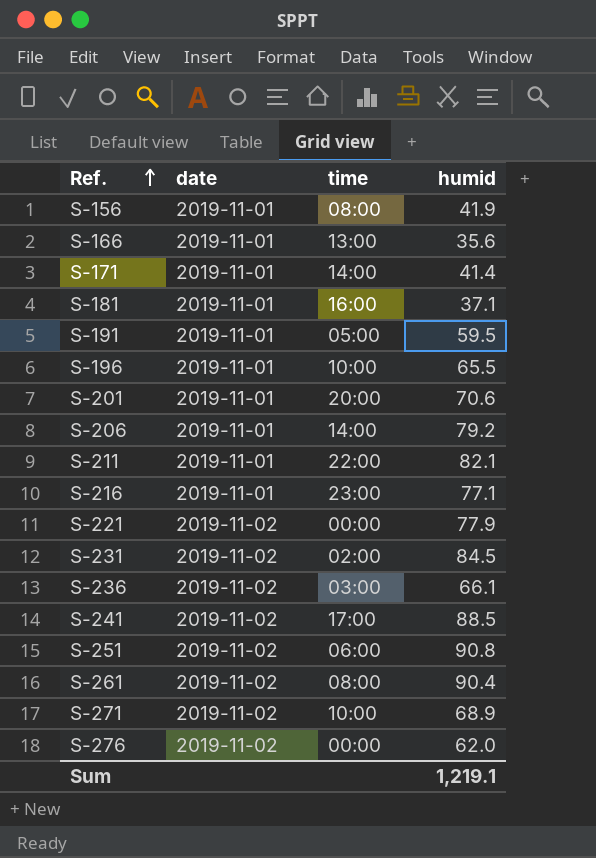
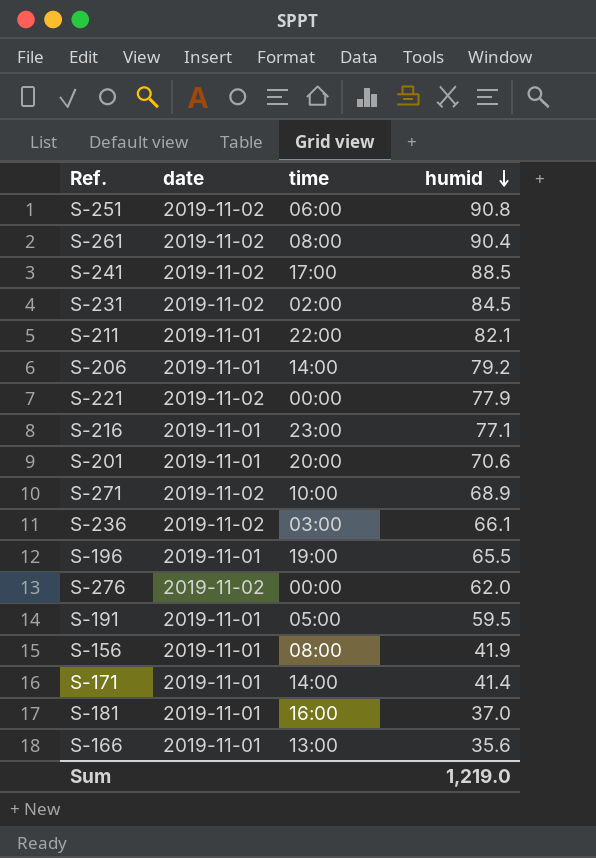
row order: Ref. ascending -> humid descending
S-196 | time: 10:00 -> 19:00
S-181 | humid: 37.1 -> 37.0
Sum | humid: 1,219.1 -> 1,219.0

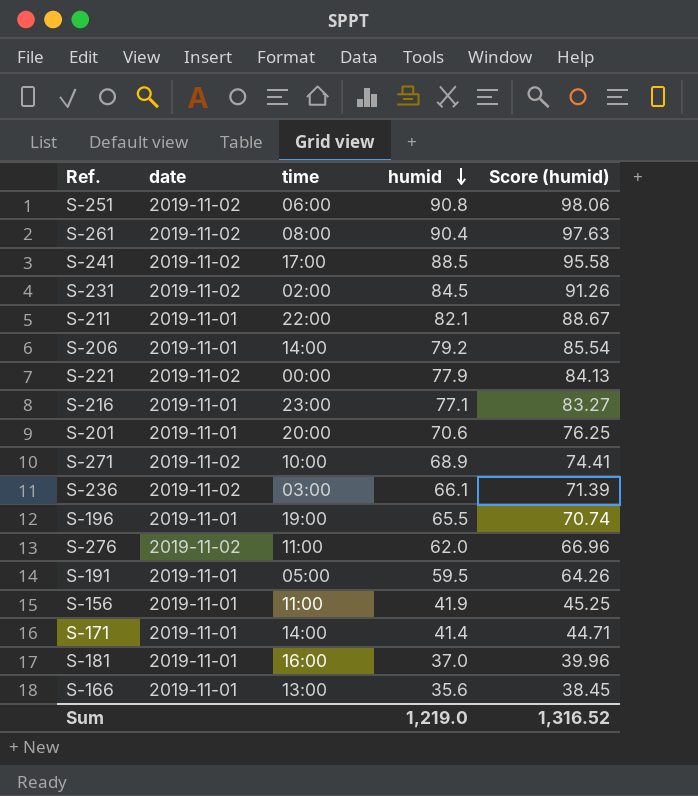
column Score (humid) | formula: none -> [humid] * 1.08
S-276 | time: 00:00 -> 11:00
S-156 | time: 08:00 -> 11:00

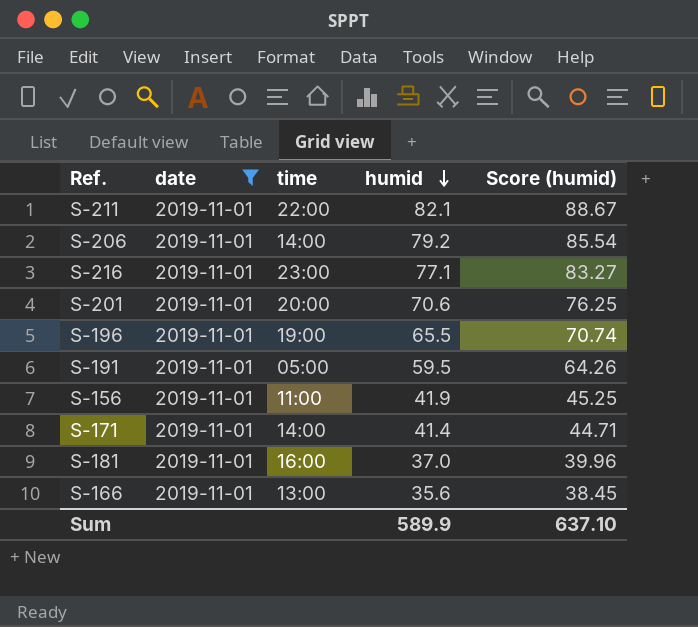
filter: none -> date = 2019-11-01
Sum | humid: 1,219.0 -> 589.9
Sum | Score (humid): 1,316.52 -> 637.10

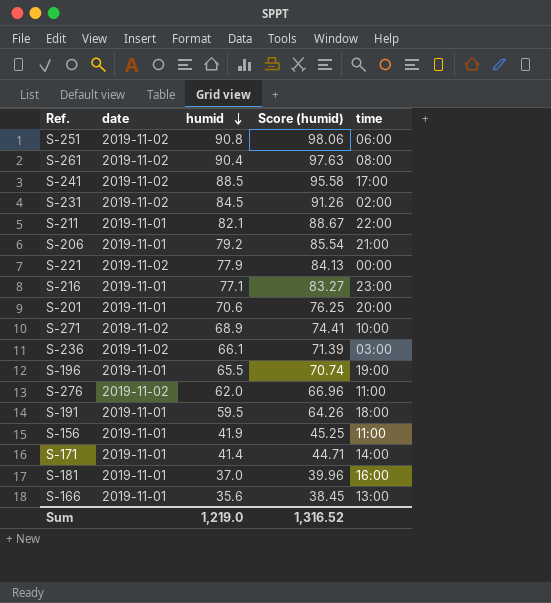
filter: date = 2019-11-01 -> none
column time | position: 3 -> 5
S-206 | time: 14:00 -> 21:00
S-191 | time: 05:00 -> 18:00
Sum | humid: 589.9 -> 1,219.0
Sum | Score (humid): 637.10 -> 1,316.52

